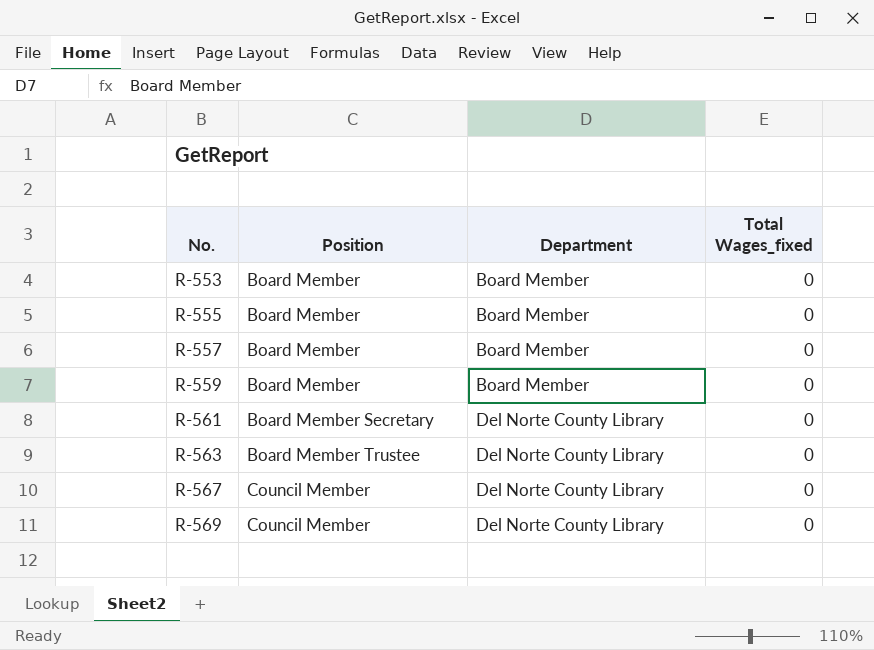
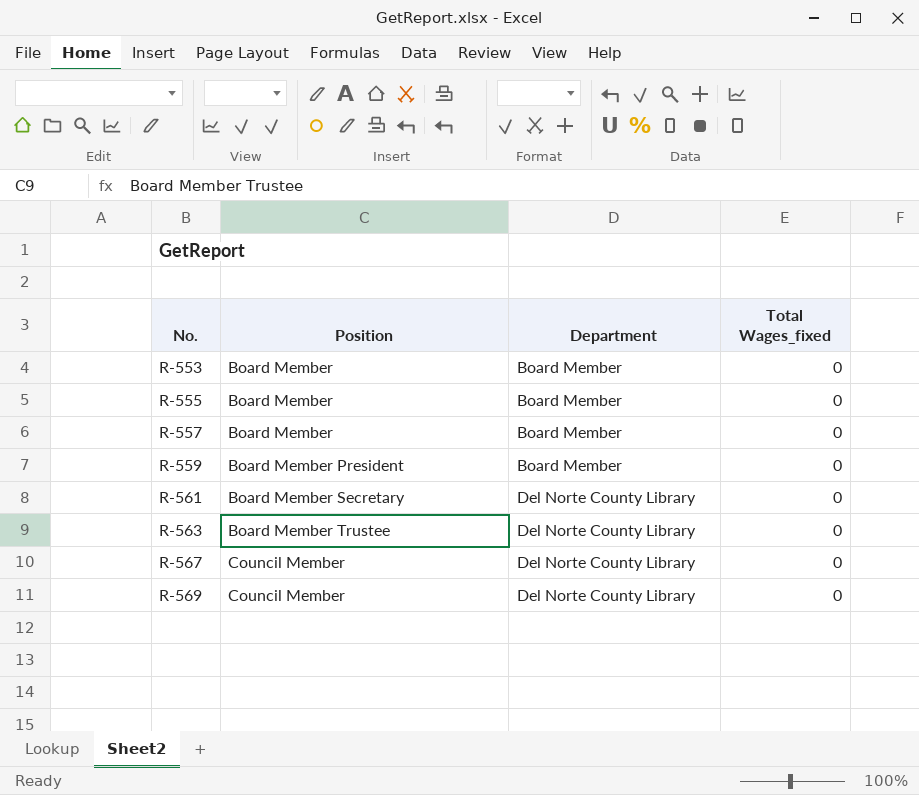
R-559 | Position: Board Member -> Board Member President

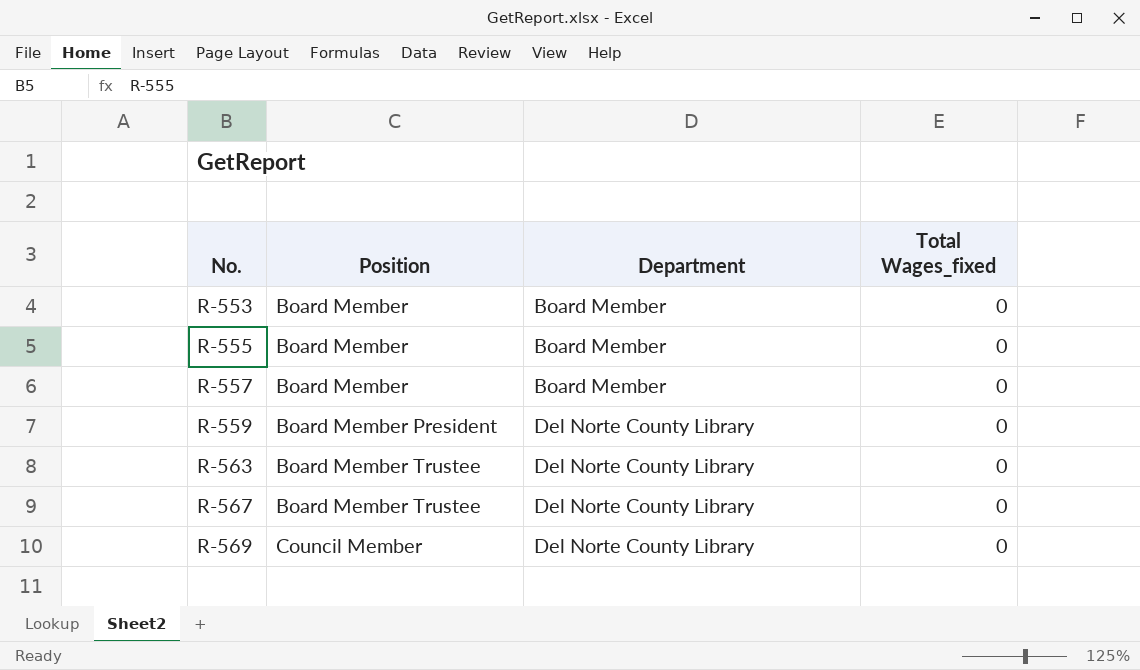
row R-561: Board Member Secretary | Del Norte County Library | 0 -> none
R-559 | Department: Board Member -> Del Norte County Library
R-567 | Position: Council Member -> Board Member Trustee

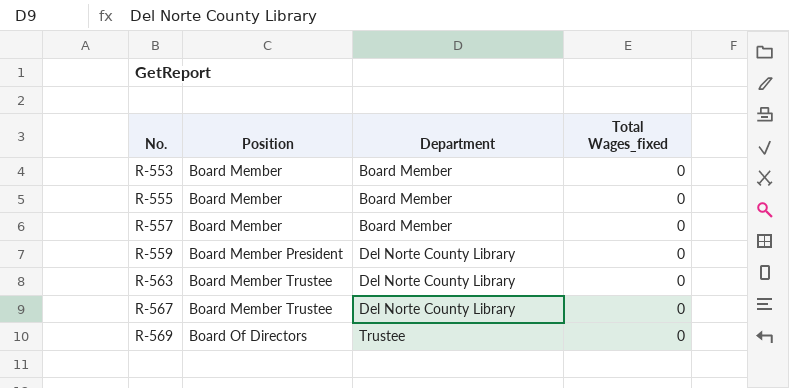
R-569 | Position: Council Member -> Board Of Directors
R-569 | Department: Del Norte County Library -> Trustee

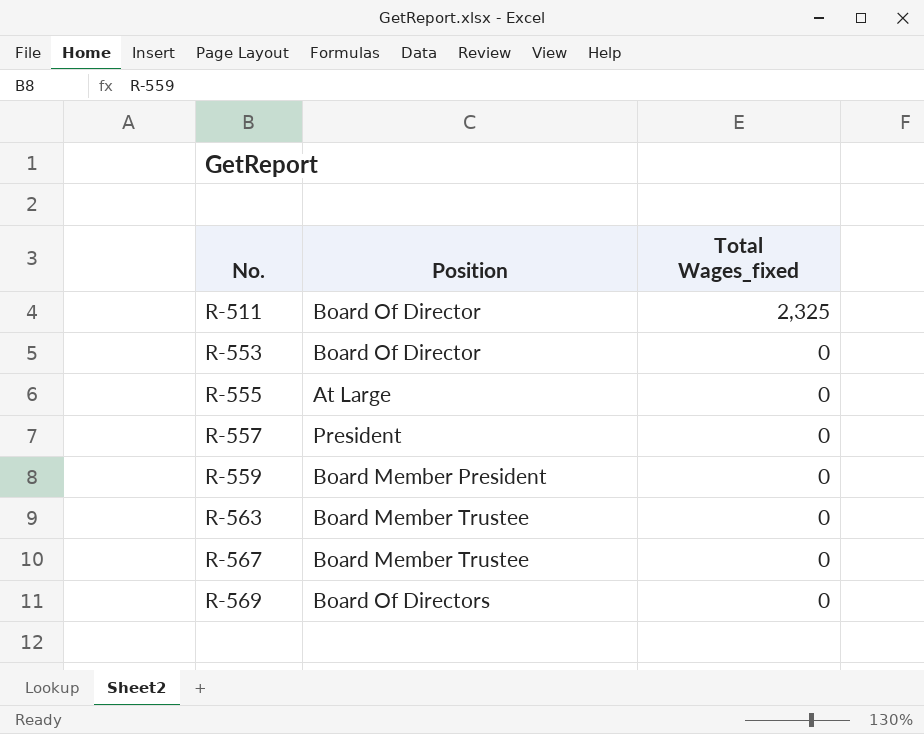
column Department | position: 3 -> none
row R-511: none -> Board Of Director | 2,325
R-553 | Position: Board Member -> Board Of Director
R-555 | Position: Board Member -> At Large
R-557 | Position: Board Member -> President

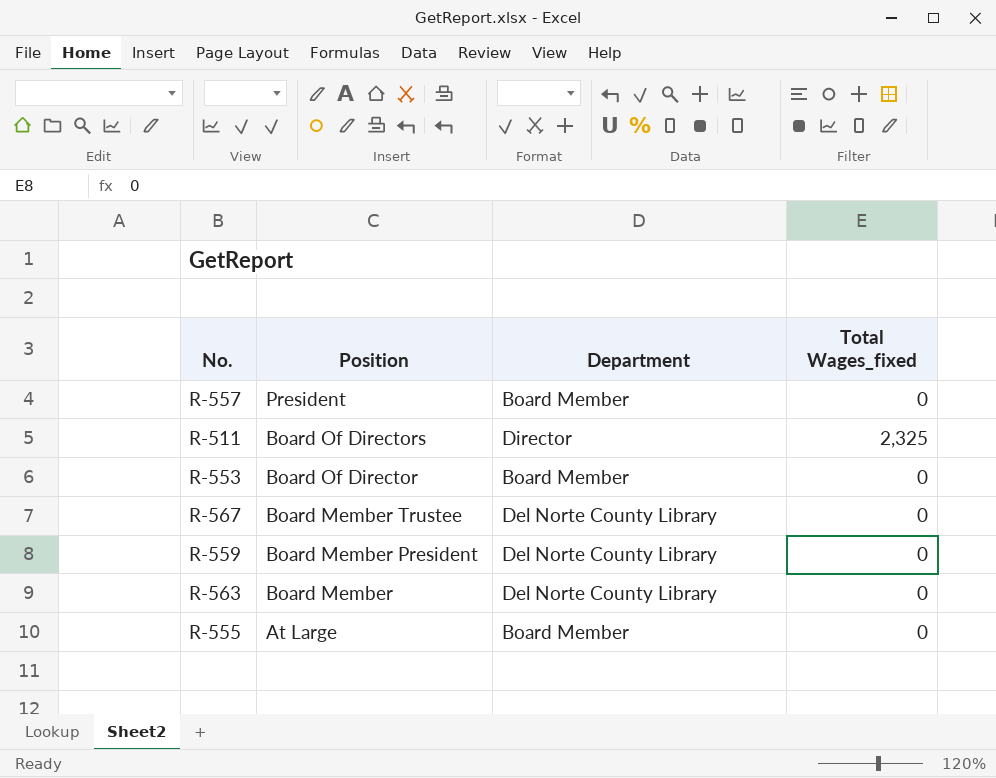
row order: No. ascending -> Position descending
column Department | position: none -> 3
row R-569: Board Of Directors | 0 -> none
R-511 | Position: Board Of Director -> Board Of Directors
R-563 | Position: Board Member Trustee -> Board Member

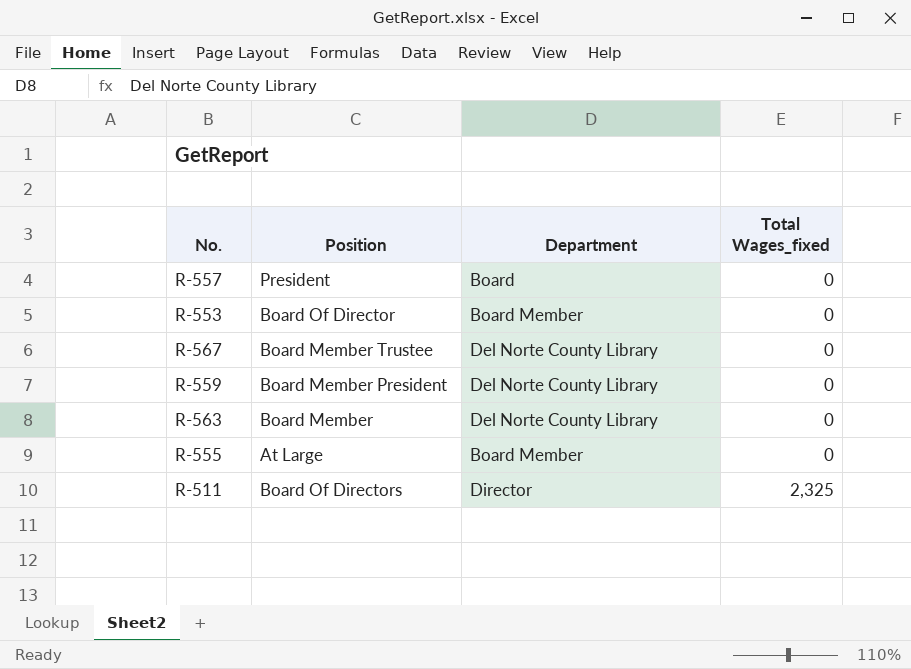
row order: Position descending -> Total Wages_fixed ascending
R-557 | Department: Board Member -> Board

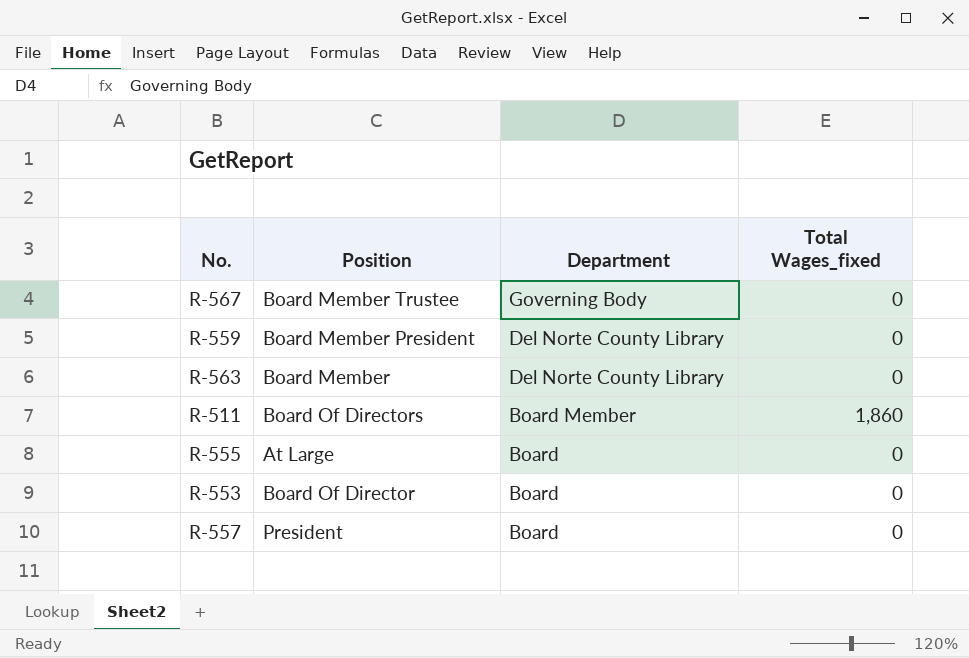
row order: Total Wages_fixed ascending -> Department descending
R-567 | Department: Del Norte County Library -> Governing Body
R-511 | Department: Director -> Board Member
R-511 | Total Wages_fixed: 2,325 -> 1,860
R-555 | Department: Board Member -> Board
R-553 | Department: Board Member -> Board

